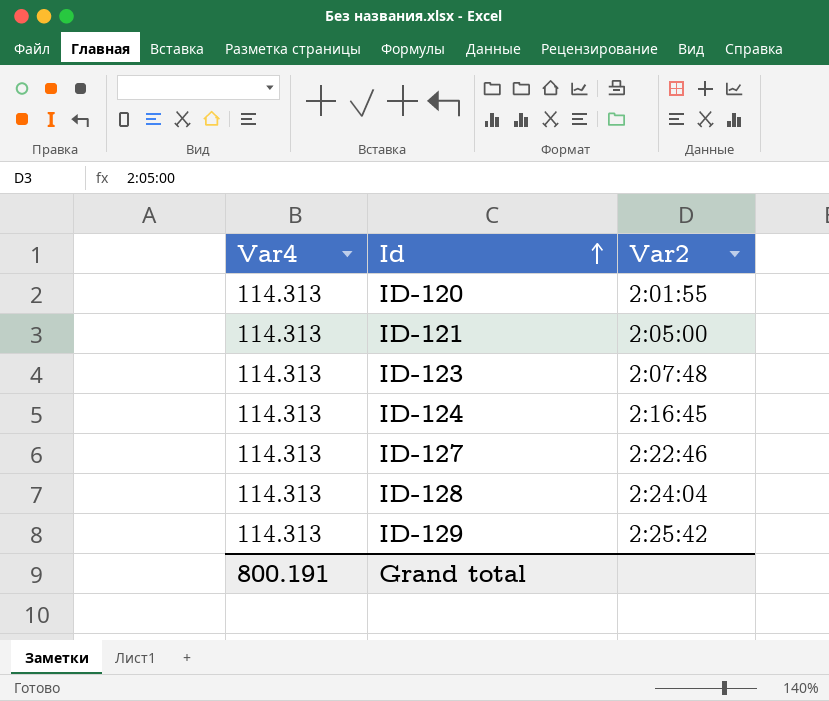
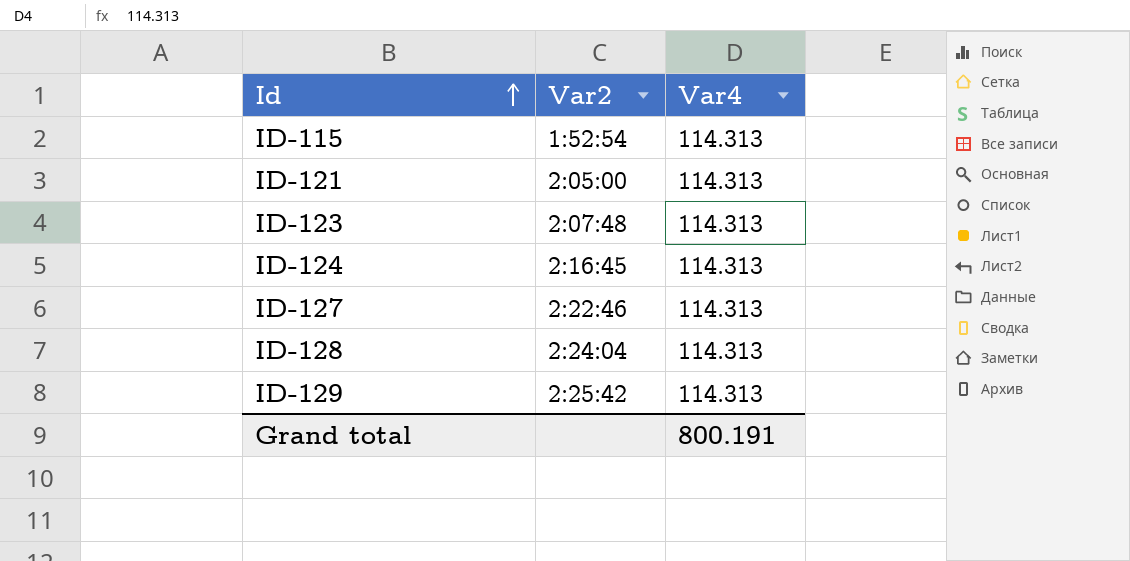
column Var4 | position: 1 -> 3
row ID-120: 114.313 | 2:01:55 -> none
row ID-115: none -> 1:52:54 | 114.313

